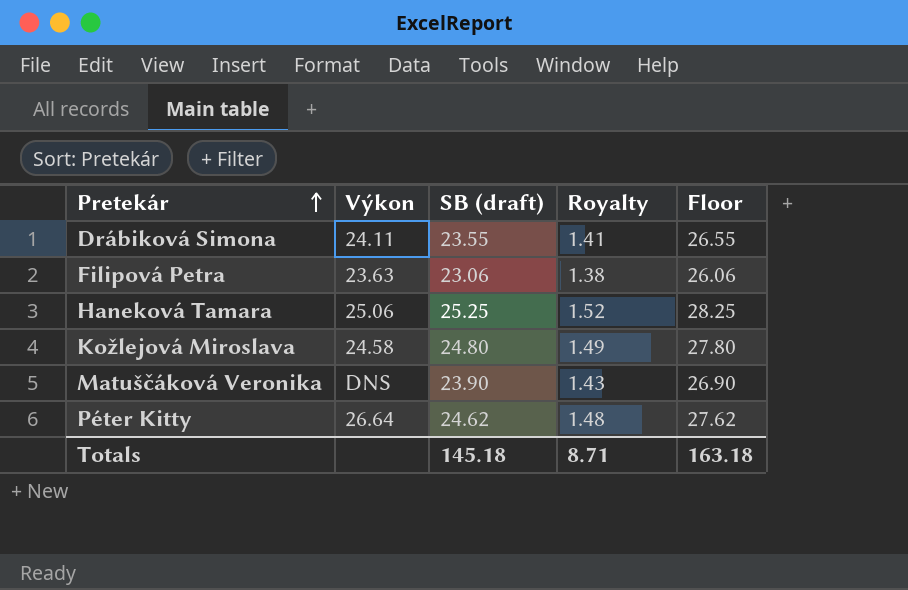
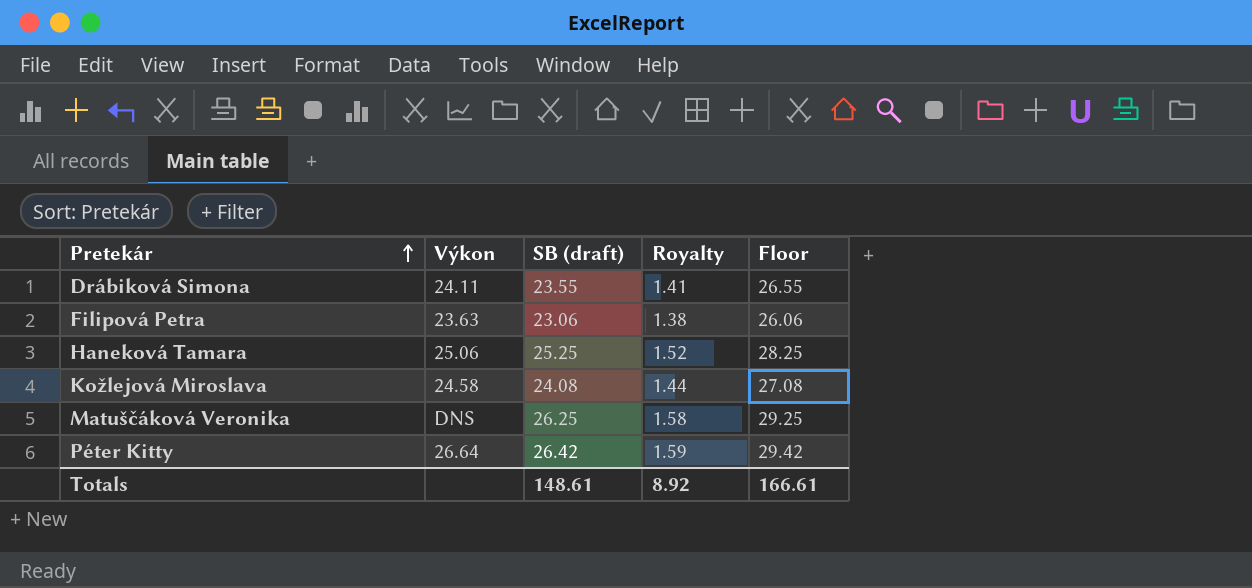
Kožlejová Miroslava | SB (draft): 24.80 -> 24.08
Kožlejová Miroslava | Royalty: 1.49 -> 1.44
Kožlejová Miroslava | Floor: 27.80 -> 27.08
Matuščáková Veronika | SB (draft): 23.90 -> 26.25
Matuščáková Veronika | Royalty: 1.43 -> 1.58
Matuščáková Veronika | Floor: 26.90 -> 29.25
Péter Kitty | SB (draft): 24.62 -> 26.42
Péter Kitty | Royalty: 1.48 -> 1.59
Péter Kitty | Floor: 27.62 -> 29.42
Totals | SB (draft): 145.18 -> 148.61
Totals | Royalty: 8.71 -> 8.92
Totals | Floor: 163.18 -> 166.61

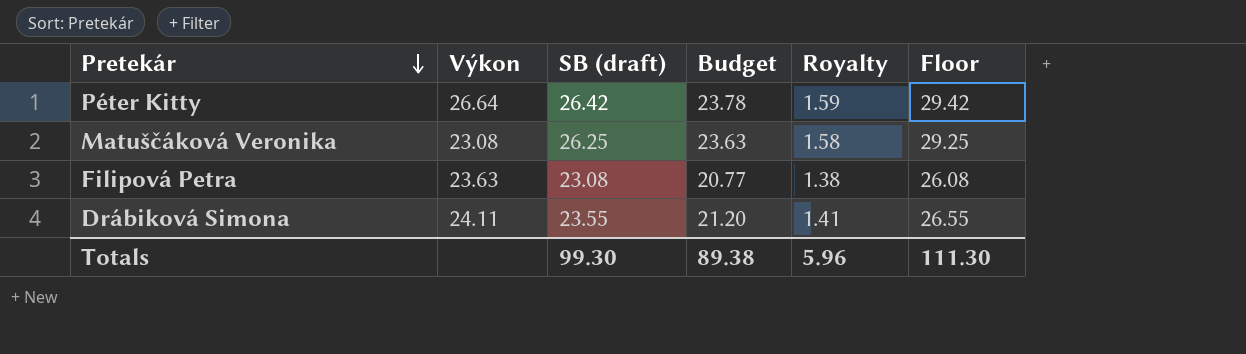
row order: Pretekár ascending -> Pretekár descending
column Budget | formula: none -> [SB (draft)] * 0.9
row Haneková Tamara: 25.06 | 25.25 | 1.52 | 28.25 -> none
row Kožlejová Miroslava: 24.58 | 24.08 | 1.44 | 27.08 -> none
Matuščáková Veronika | Výkon: DNS -> 23.08
Filipová Petra | SB (draft): 23.06 -> 23.08
Filipová Petra | Floor: 26.06 -> 26.08
Totals | SB (draft): 148.61 -> 99.30
Totals | Royalty: 8.92 -> 5.96
Totals | Floor: 166.61 -> 111.30

